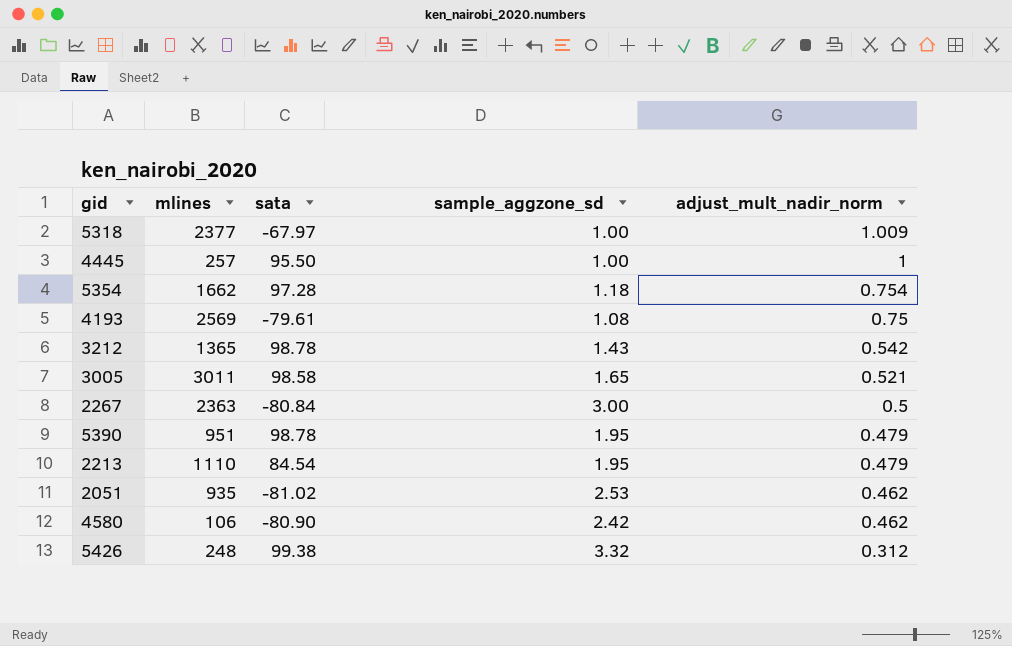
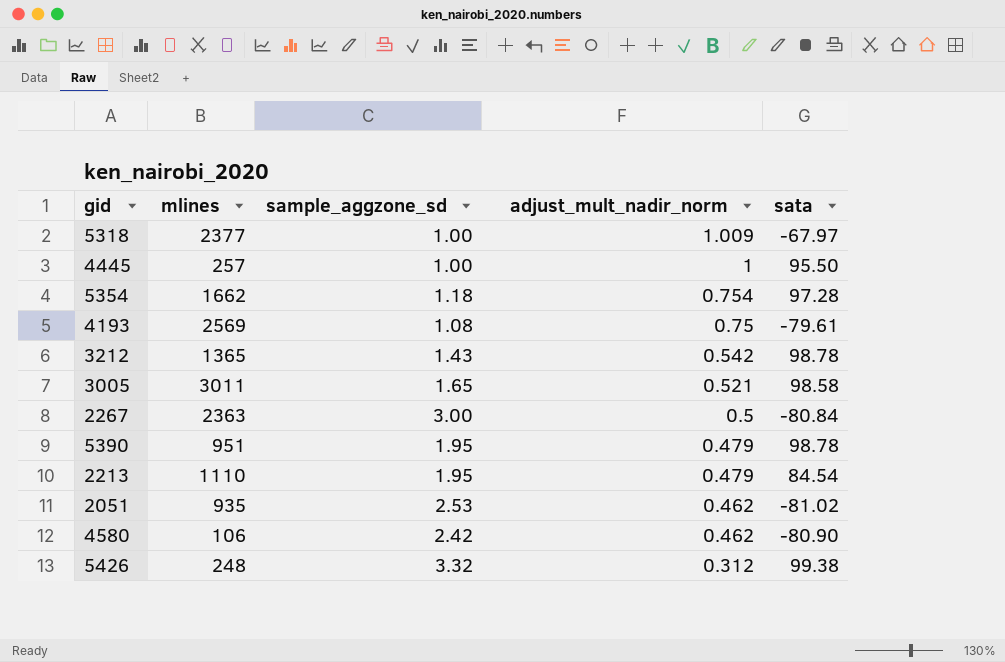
column sata | position: 3 -> 5

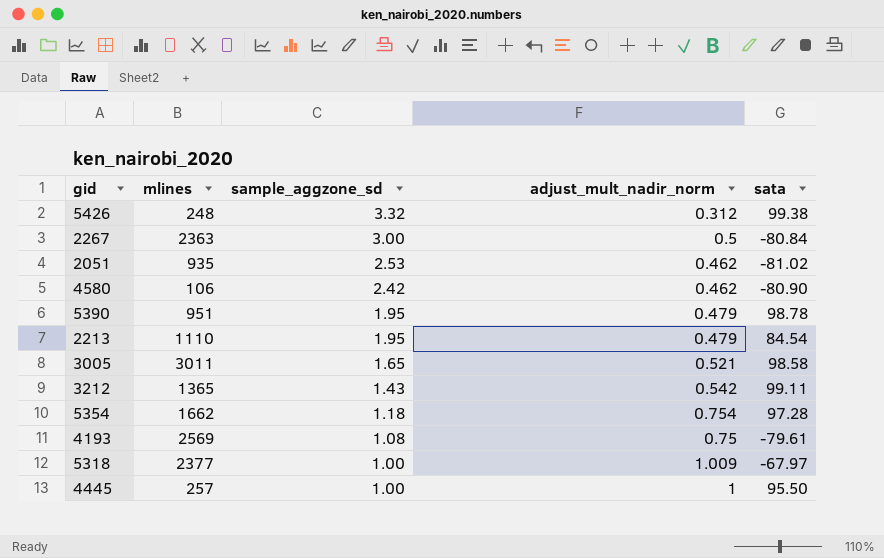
row order: adjust_mult_nadir_norm descending -> sample_aggzone_sd descending
3212 | sata: 98.78 -> 99.11

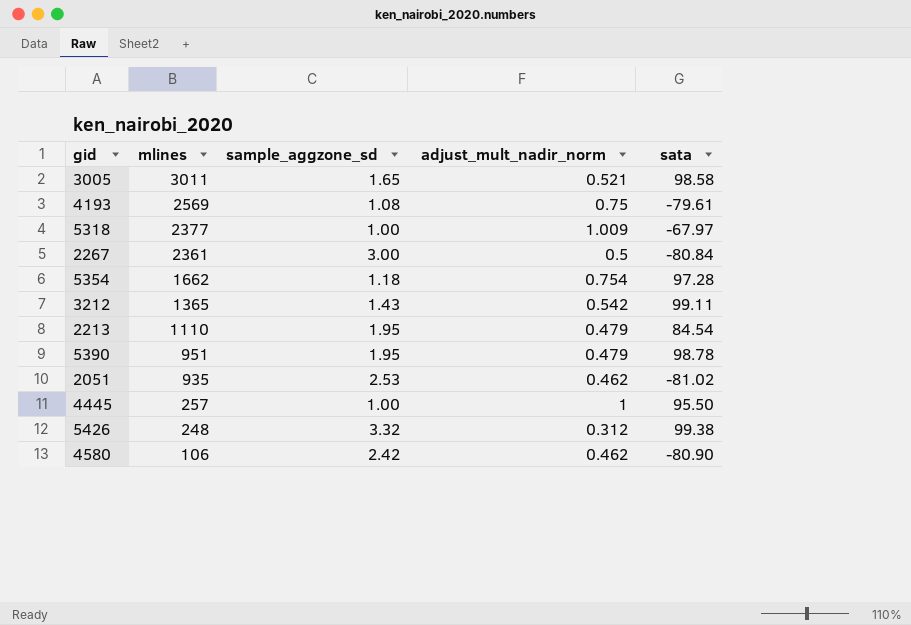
row order: sample_aggzone_sd descending -> mlines descending
2267 | mlines: 2363 -> 2361

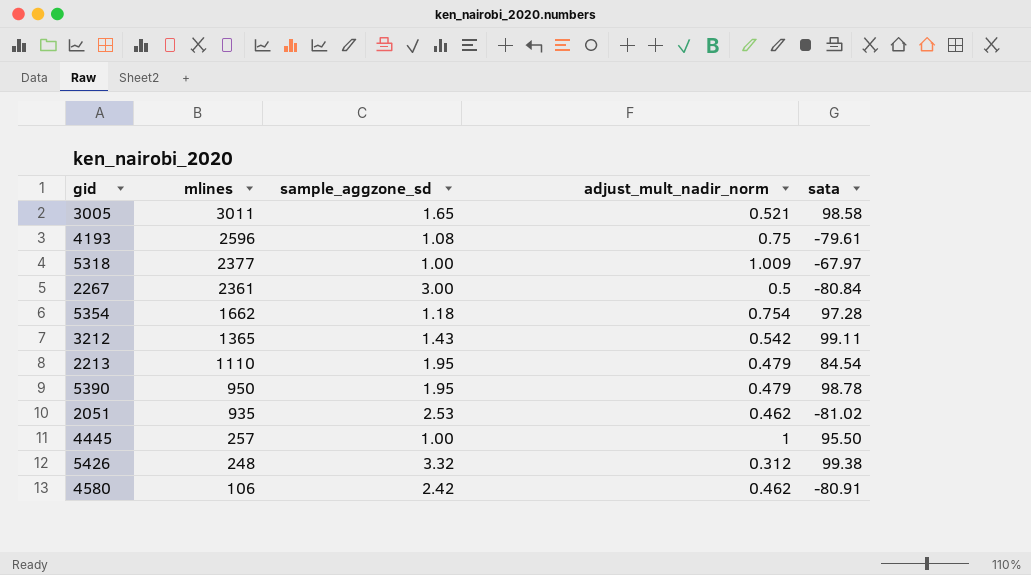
4193 | mlines: 2569 -> 2596
5390 | mlines: 951 -> 950
4580 | sata: -80.90 -> -80.91

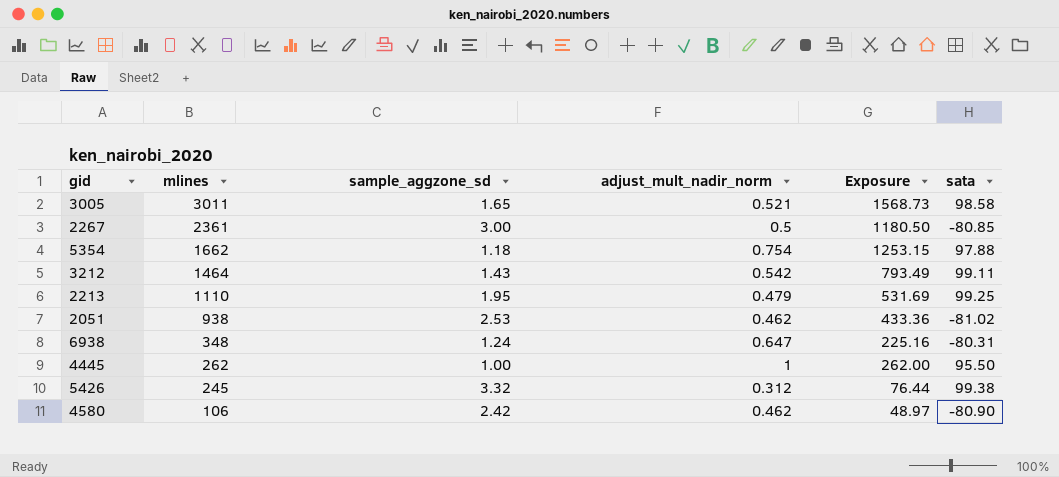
column Exposure | formula: none -> [mlines] * [adjust_mult_nadir_norm]
row 4193: 2596 | 1.08 | 0.75 | -79.61 -> none
row 5318: 2377 | 1.00 | 1.009 | -67.97 -> none
row 5390: 950 | 1.95 | 0.479 | 98.78 -> none
2267 | sata: -80.84 -> -80.85
5354 | sata: 97.28 -> 97.88
3212 | mlines: 1365 -> 1464
2213 | sata: 84.54 -> 99.25
2051 | mlines: 935 -> 938
row 6938: none -> 348 | 1.24 | 0.647 | 225.16 | -80.31
4445 | mlines: 257 -> 262
5426 | mlines: 248 -> 245
4580 | sata: -80.91 -> -80.90

